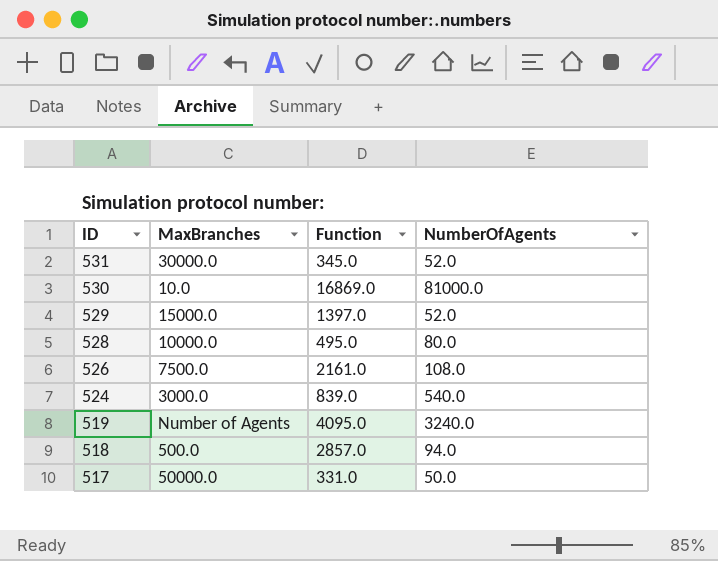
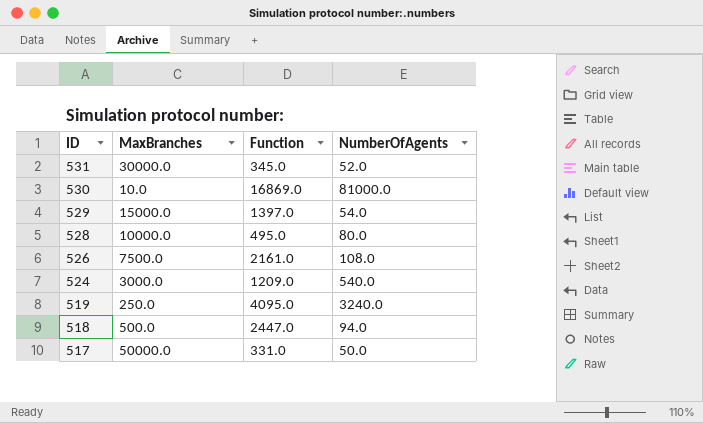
529 | NumberOfAgents: 52.0 -> 54.0
524 | Function: 839.0 -> 1209.0
519 | MaxBranches: Number of Agents -> 250.0
518 | Function: 2857.0 -> 2447.0

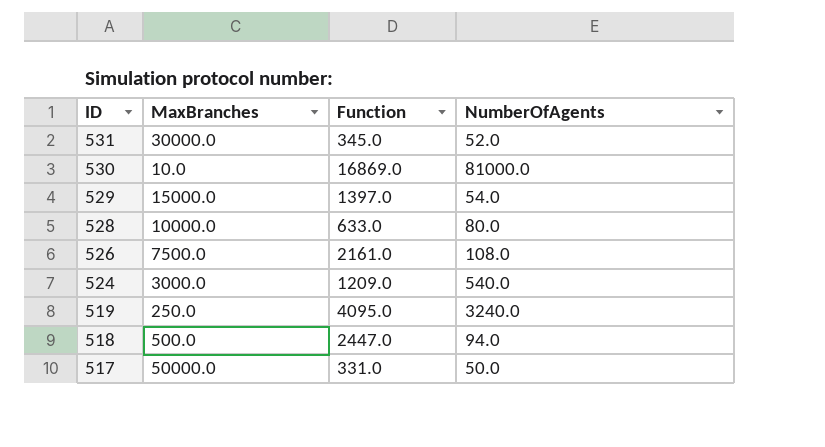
528 | Function: 495.0 -> 633.0

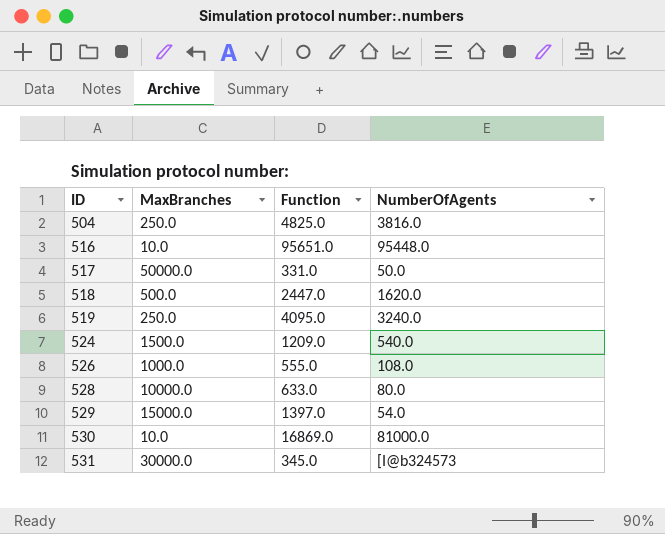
row order: ID descending -> ID ascending
row 504: none -> 250.0 | 4825.0 | 3816.0
row 516: none -> 10.0 | 95651.0 | 95448.0
518 | NumberOfAgents: 94.0 -> 1620.0
524 | MaxBranches: 3000.0 -> 1500.0
526 | MaxBranches: 7500.0 -> 1000.0
526 | Function: 2161.0 -> 555.0
531 | NumberOfAgents: 52.0 -> [I@b324573

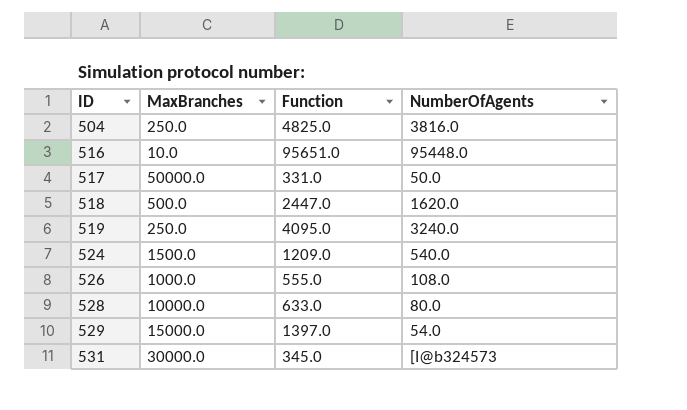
row 530: 10.0 | 16869.0 | 81000.0 -> none

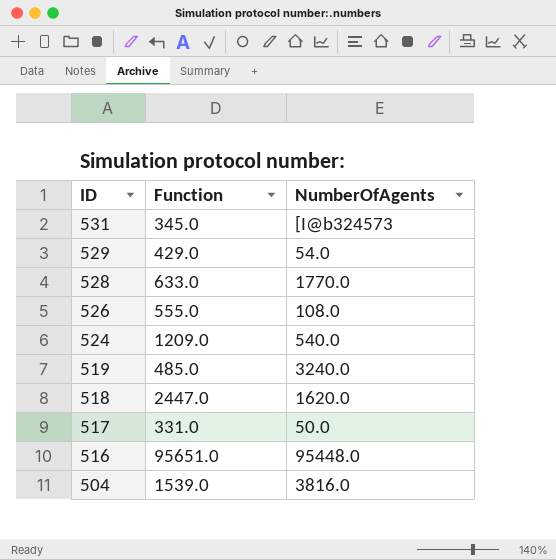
row order: ID ascending -> ID descending
column MaxBranches | position: 2 -> none
529 | Function: 1397.0 -> 429.0
528 | NumberOfAgents: 80.0 -> 1770.0
519 | Function: 4095.0 -> 485.0
504 | Function: 4825.0 -> 1539.0

